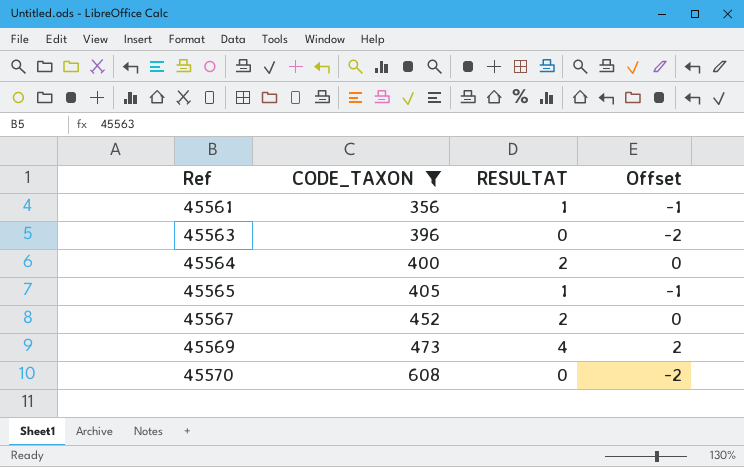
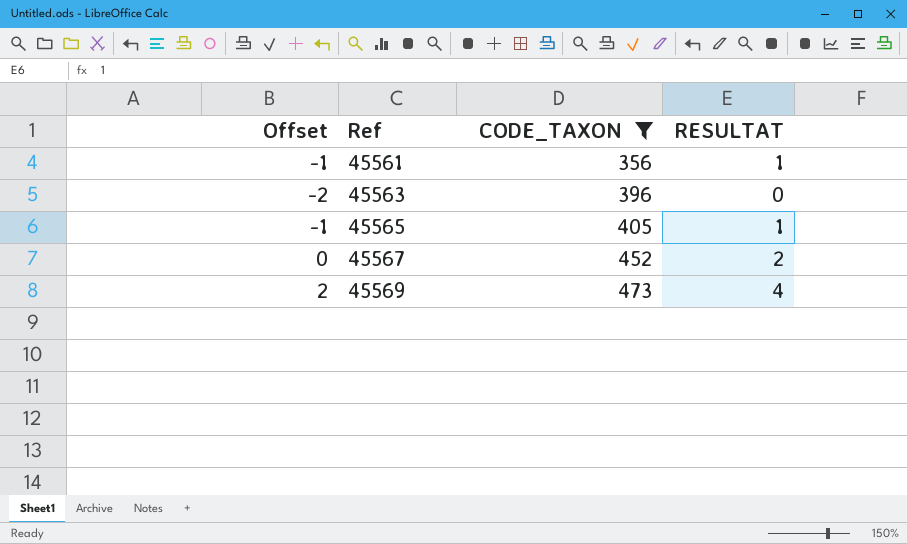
column Offset | position: 4 -> 1
row 45564: 400 | 2 | 0 -> none
row 45570: 608 | 0 | -2 -> none

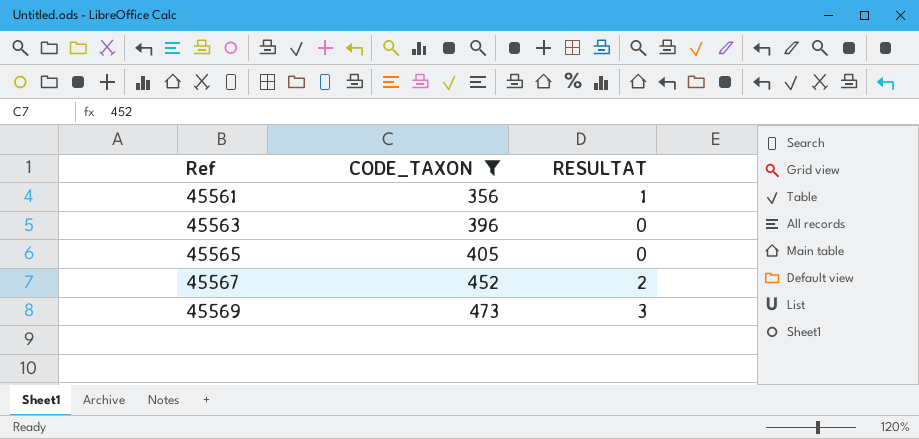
column Offset | formula: [RESULTAT] - 2 -> none
45565 | RESULTAT: 1 -> 0
45569 | RESULTAT: 4 -> 3

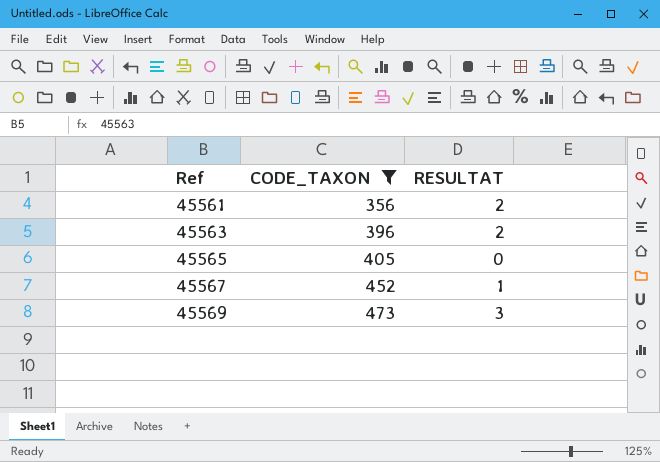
45561 | RESULTAT: 1 -> 2
45563 | RESULTAT: 0 -> 2
45567 | RESULTAT: 2 -> 1

